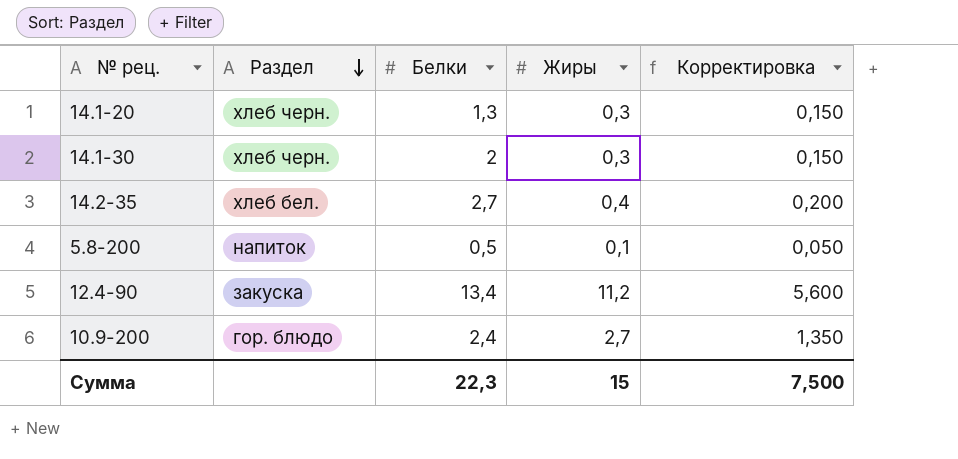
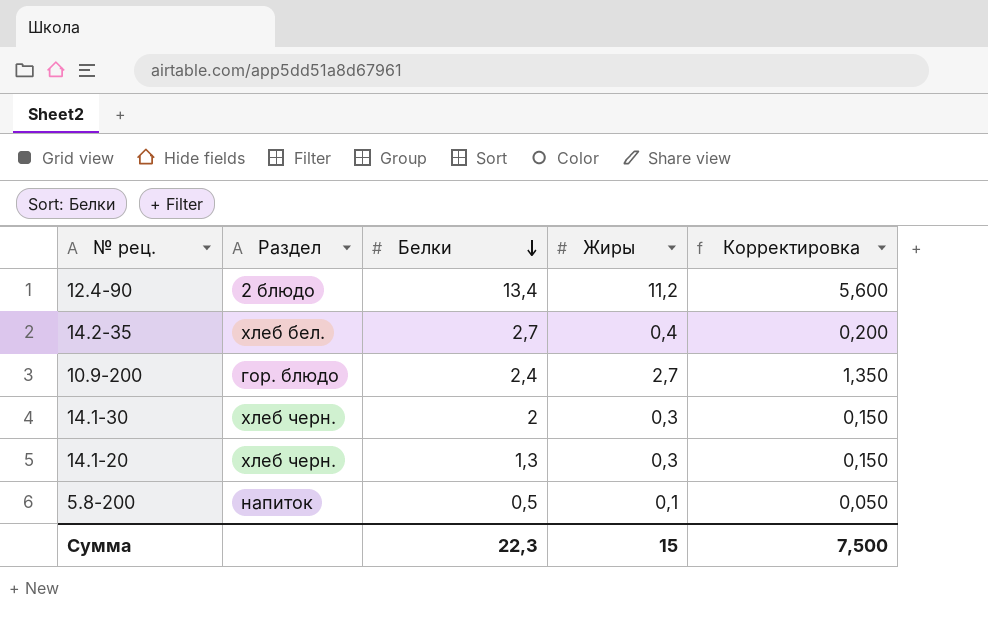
row order: Раздел descending -> Белки descending
12.4-90 | Раздел: закуска -> 2 блюдо

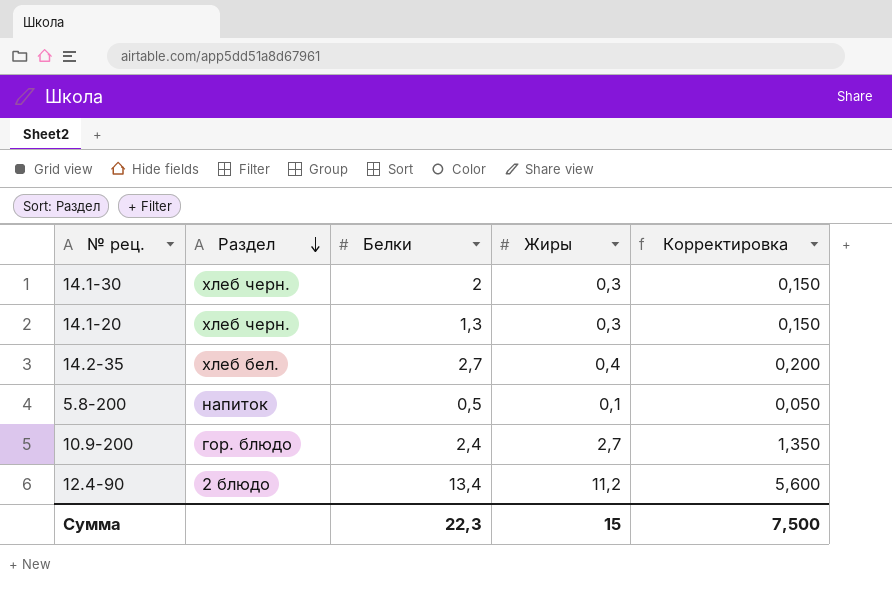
row order: Белки descending -> Раздел descending

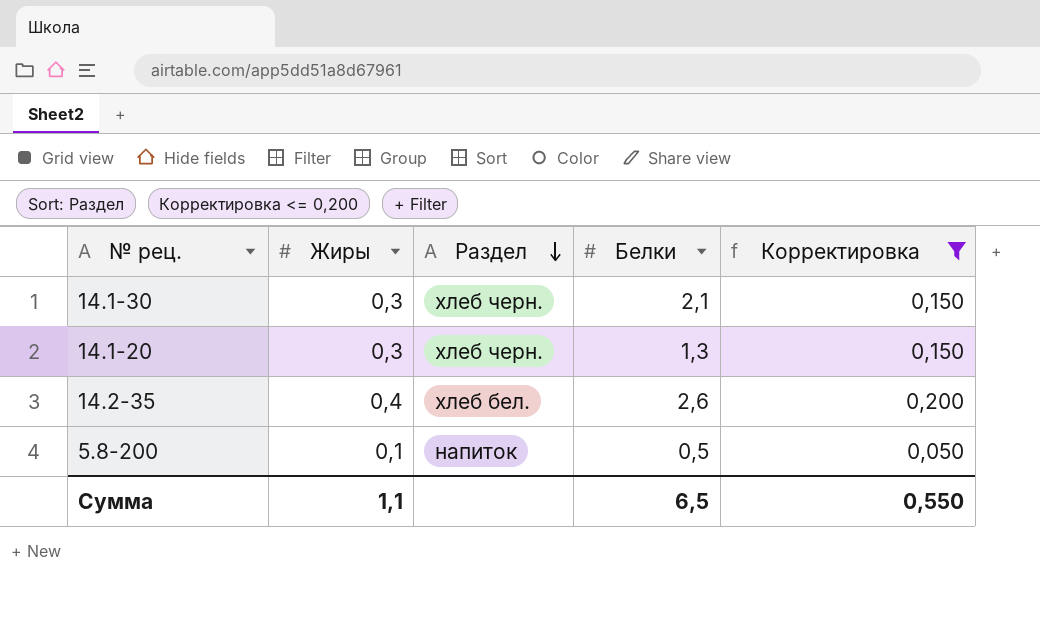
filter: none -> Корректировка <= 0,200
column Жиры | position: 4 -> 2
14.1-30 | Белки: 2 -> 2,1
14.2-35 | Белки: 2,7 -> 2,6
Сумма | Жиры: 15 -> 1,1
Сумма | Белки: 22,3 -> 6,5
Сумма | Корректировка: 7,500 -> 0,550

